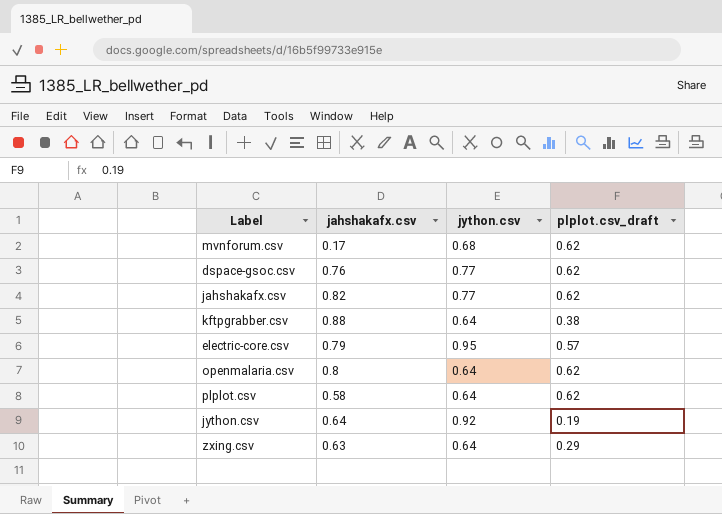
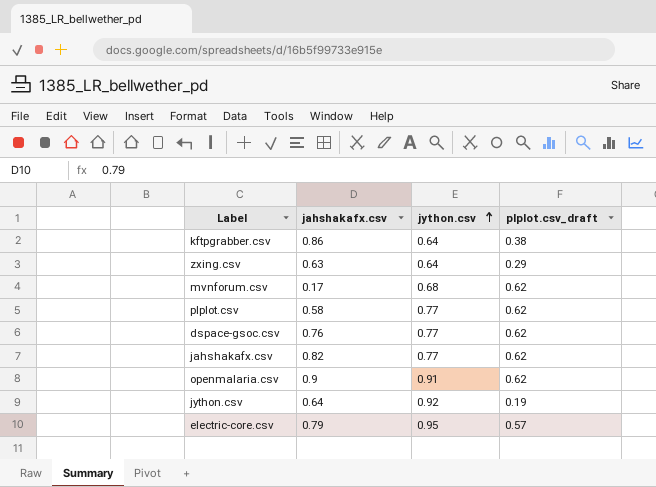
row order: none -> jython.csv ascending
kftpgrabber.csv | jahshakafx.csv: 0.88 -> 0.86
plplot.csv | jython.csv: 0.64 -> 0.77
openmalaria.csv | jahshakafx.csv: 0.8 -> 0.9
openmalaria.csv | jython.csv: 0.64 -> 0.91

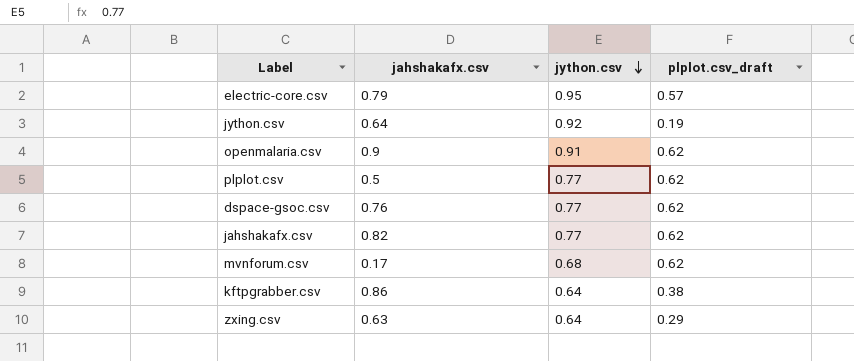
row order: jython.csv ascending -> jython.csv descending
plplot.csv | jahshakafx.csv: 0.58 -> 0.5

